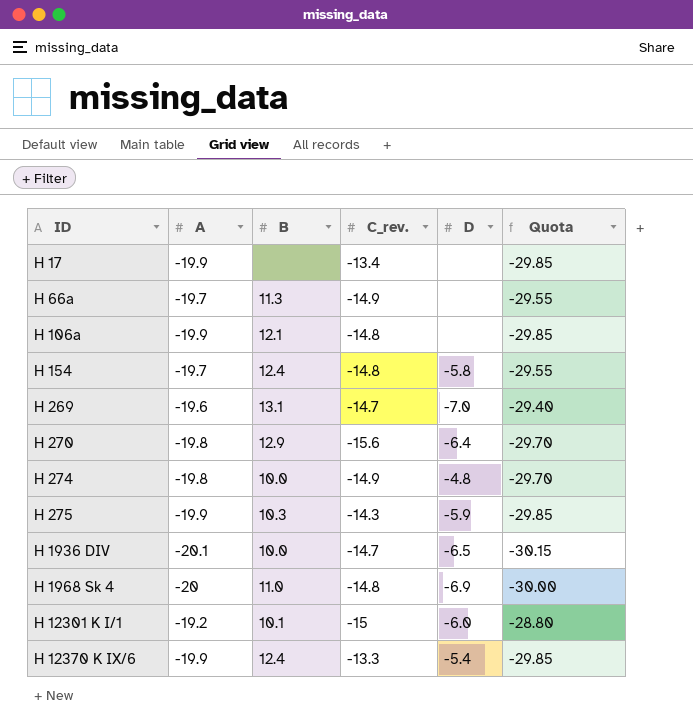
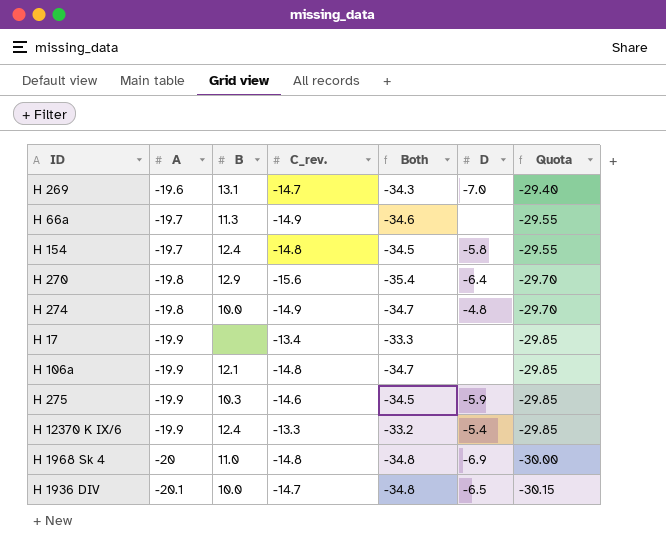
row order: ID ascending -> A descending
column Both | formula: none -> [A] + [C_rev.]
row H 12301 K I/1: -19.2 | 10.1 | -15 | -6.0 | -28.80 -> none
H 275 | C_rev.: -14.3 -> -14.6

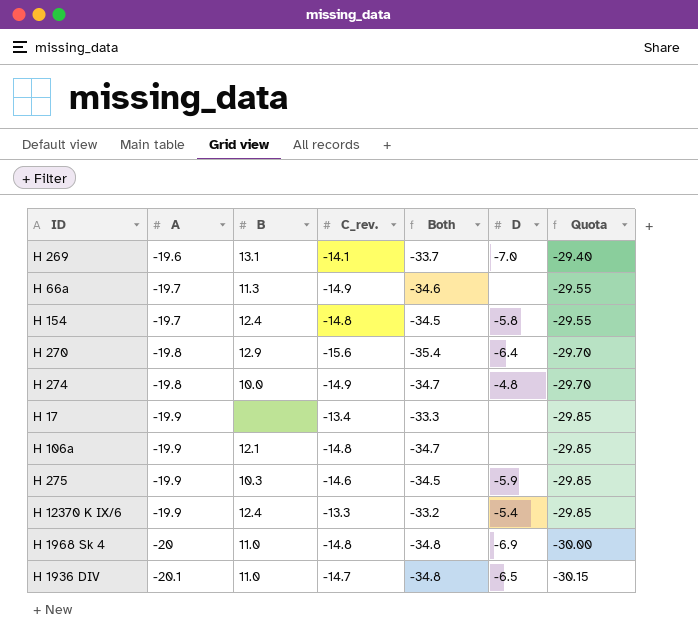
H 269 | C_rev.: -14.7 -> -14.1
H 269 | Both: -34.3 -> -33.7
H 1936 DIV | B: 10.0 -> 11.0

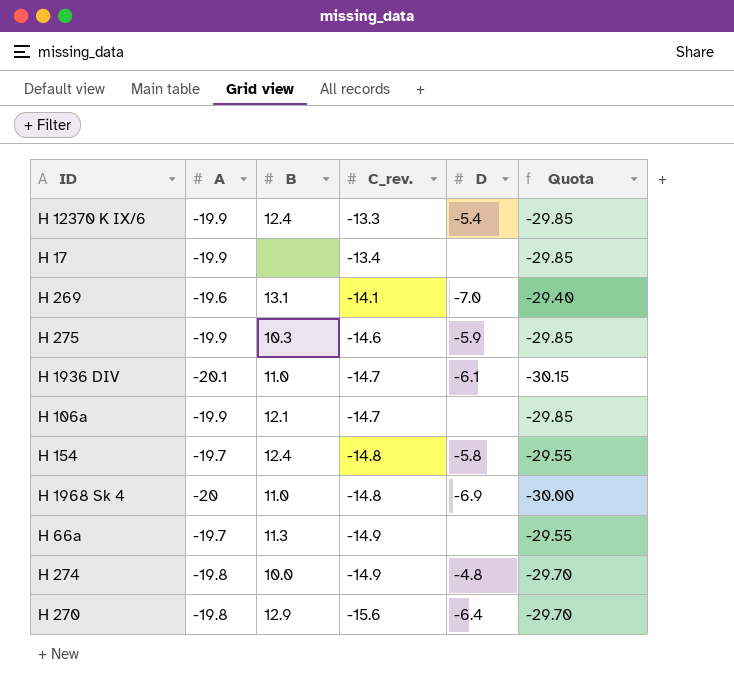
row order: A descending -> C_rev. descending
column Both | formula: [A] + [C_rev.] -> none
H 1936 DIV | D: -6.5 -> -6.1
H 106a | C_rev.: -14.8 -> -14.7

